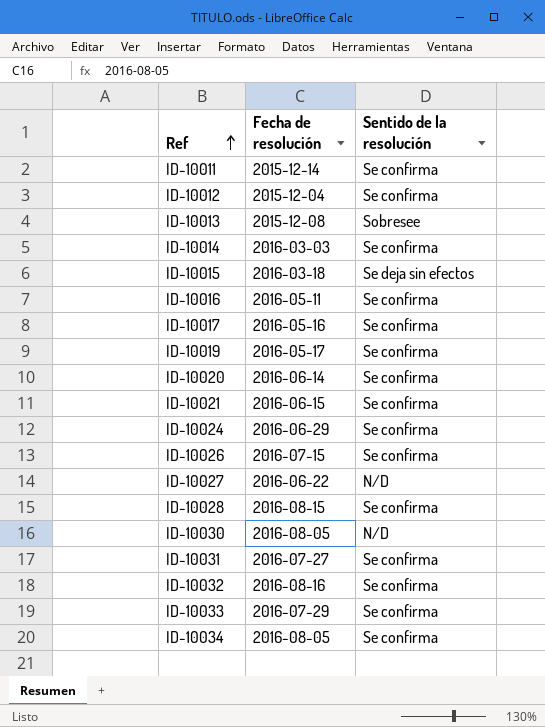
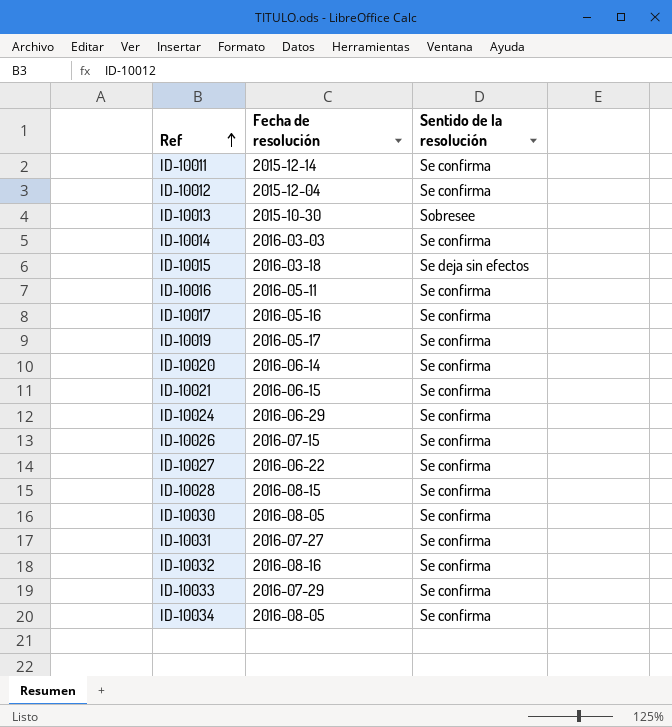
ID-10013 | Fecha de resolución: 2015-12-08 -> 2015-10-30
ID-10027 | Sentido de la resolución: N/D -> Se confirma
ID-10030 | Sentido de la resolución: N/D -> Se confirma

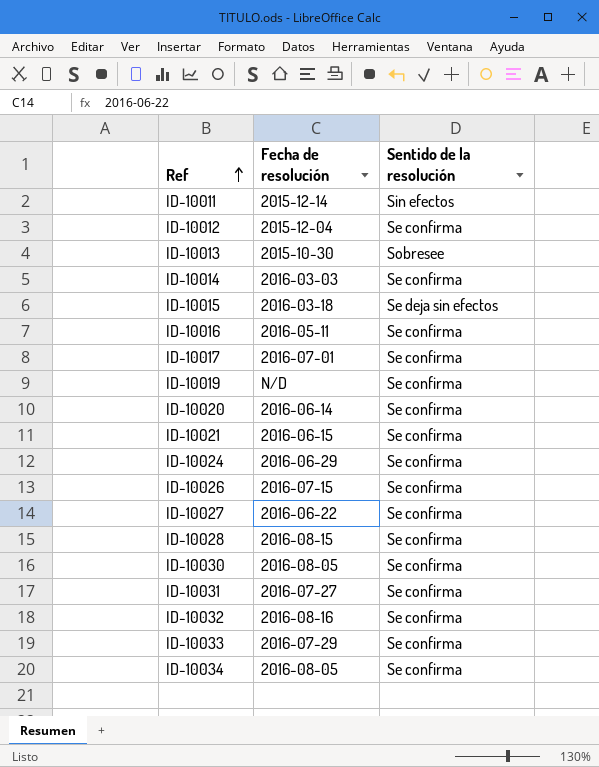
ID-10011 | Sentido de la resolución: Se confirma -> Sin efectos
ID-10017 | Fecha de resolución: 2016-05-16 -> 2016-07-01
ID-10019 | Fecha de resolución: 2016-05-17 -> N/D

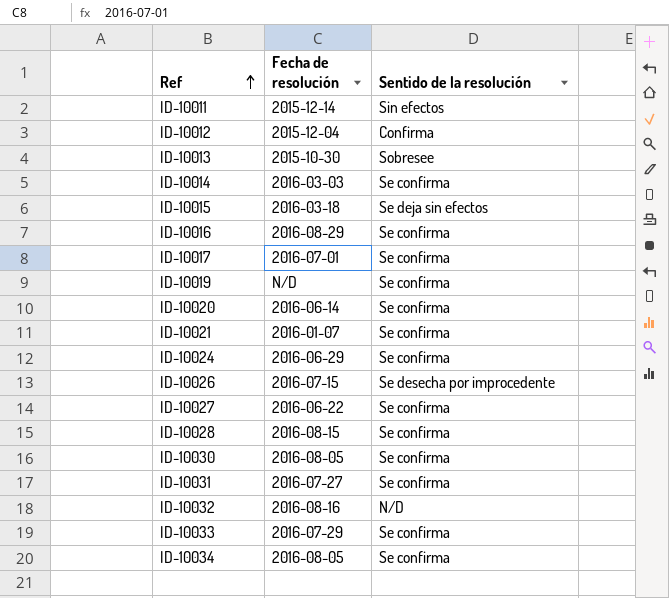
ID-10012 | Sentido de la resolución: Se confirma -> Confirma
ID-10016 | Fecha de resolución: 2016-05-11 -> 2016-08-29
ID-10021 | Fecha de resolución: 2016-06-15 -> 2016-01-07
ID-10026 | Sentido de la resolución: Se confirma -> Se desecha por improcedente
ID-10032 | Sentido de la resolución: Se confirma -> N/D

